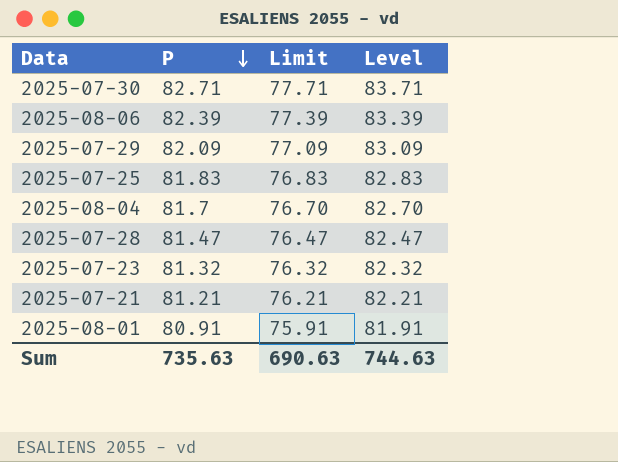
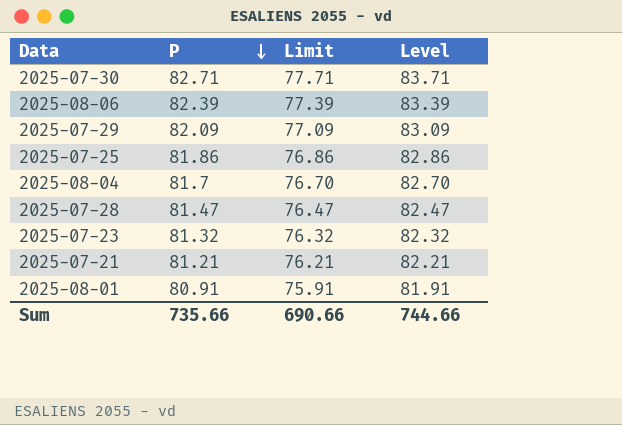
2025-07-25 | P: 81.83 -> 81.86
2025-07-25 | Limit: 76.83 -> 76.86
2025-07-25 | Level: 82.83 -> 82.86
Sum | P: 735.63 -> 735.66
Sum | Limit: 690.63 -> 690.66
Sum | Level: 744.63 -> 744.66

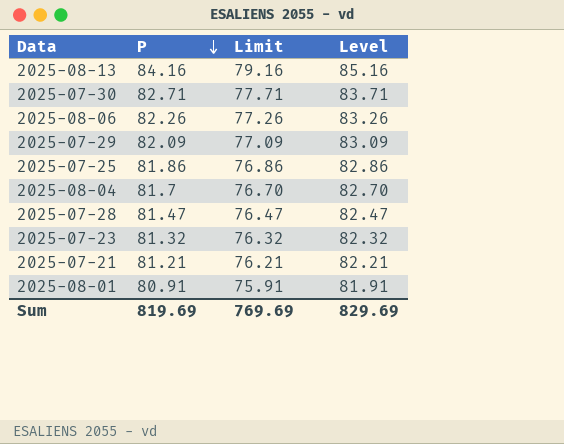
row 2025-08-13: none -> 84.16 | 79.16 | 85.16
2025-08-06 | P: 82.39 -> 82.26
2025-08-06 | Limit: 77.39 -> 77.26
2025-08-06 | Level: 83.39 -> 83.26
Sum | P: 735.66 -> 819.69
Sum | Limit: 690.66 -> 769.69
Sum | Level: 744.66 -> 829.69

